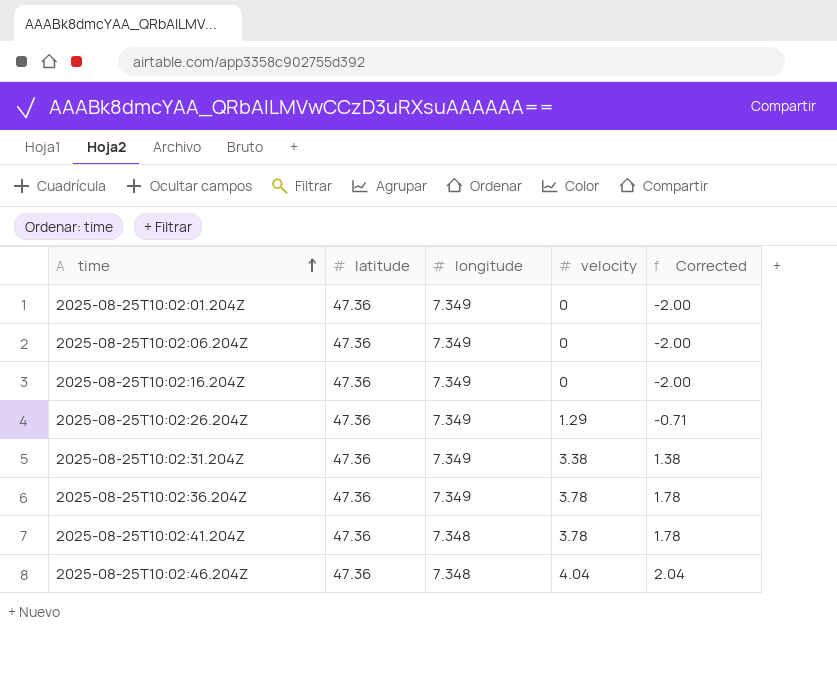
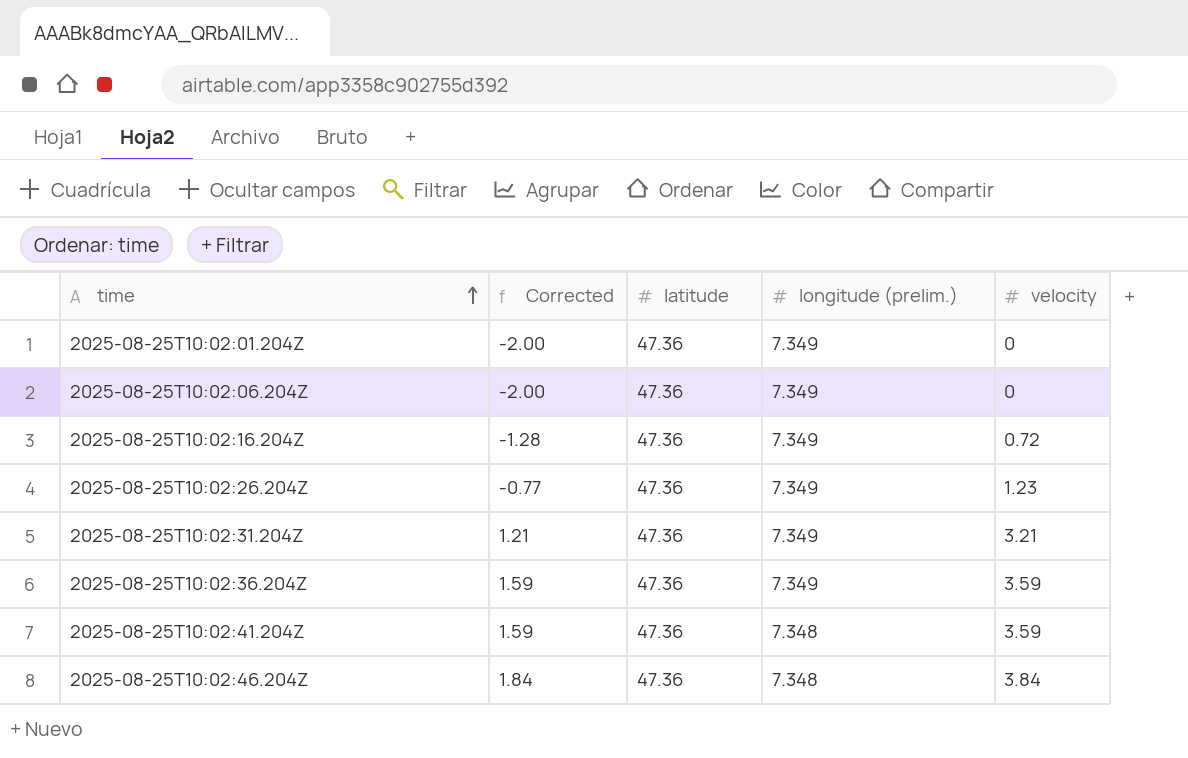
column Corrected | position: 5 -> 2
column name: longitude -> longitude (prelim.)
2025-08-25T10:02:16.204Z | Corrected: -2.00 -> -1.28
2025-08-25T10:02:16.204Z | velocity: 0 -> 0.72
2025-08-25T10:02:26.204Z | Corrected: -0.71 -> -0.77
2025-08-25T10:02:26.204Z | velocity: 1.29 -> 1.23
2025-08-25T10:02:31.204Z | Corrected: 1.38 -> 1.21
2025-08-25T10:02:31.204Z | velocity: 3.38 -> 3.21
2025-08-25T10:02:36.204Z | Corrected: 1.78 -> 1.59
2025-08-25T10:02:36.204Z | velocity: 3.78 -> 3.59
2025-08-25T10:02:41.204Z | Corrected: 1.78 -> 1.59
2025-08-25T10:02:41.204Z | velocity: 3.78 -> 3.59
2025-08-25T10:02:46.204Z | Corrected: 2.04 -> 1.84
2025-08-25T10:02:46.204Z | velocity: 4.04 -> 3.84

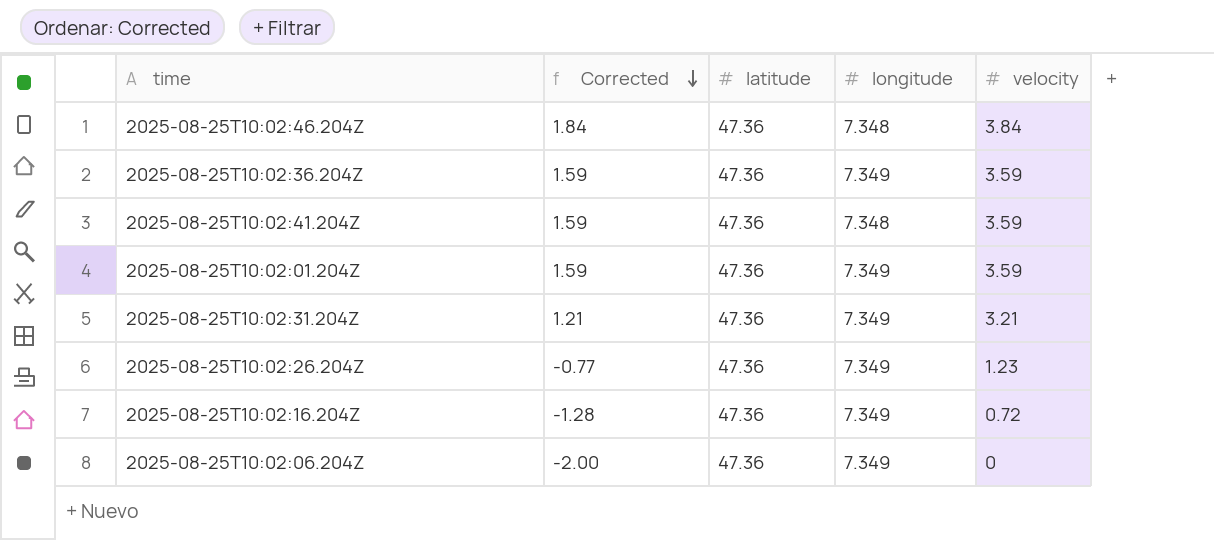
row order: time ascending -> Corrected descending
column name: longitude (prelim.) -> longitude
2025-08-25T10:02:01.204Z | Corrected: -2.00 -> 1.59
2025-08-25T10:02:01.204Z | velocity: 0 -> 3.59

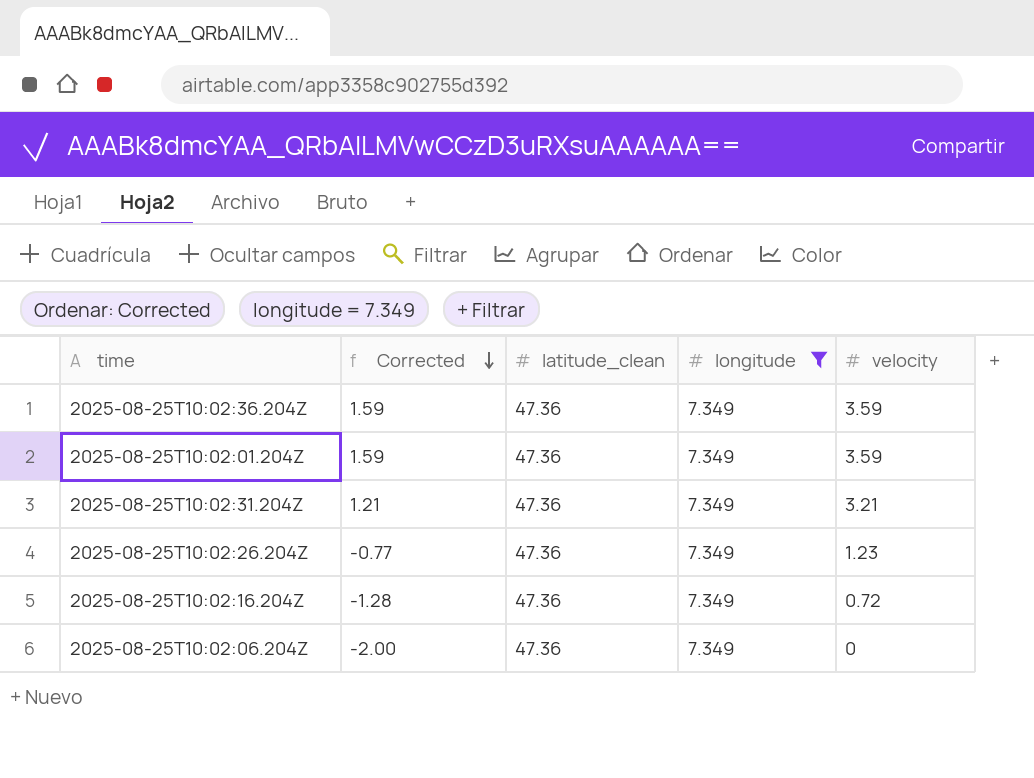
filter: none -> longitude = 7.349
column name: latitude -> latitude_clean

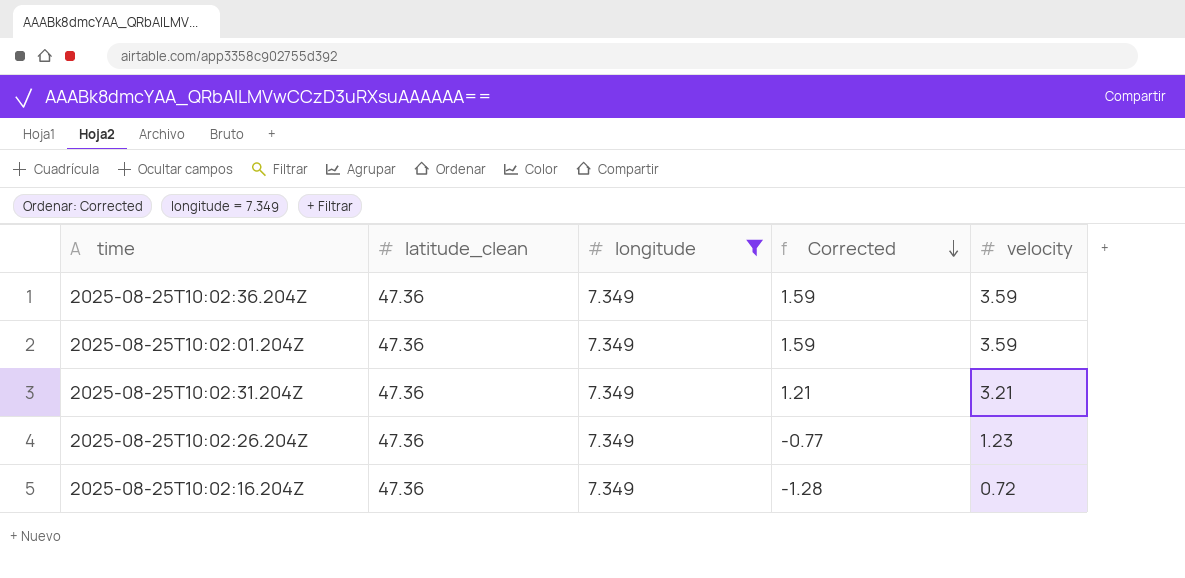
column Corrected | position: 2 -> 4
row 2025-08-25T10:02:06.204Z: -2.00 | 47.36 | 7.349 | 0 -> none

